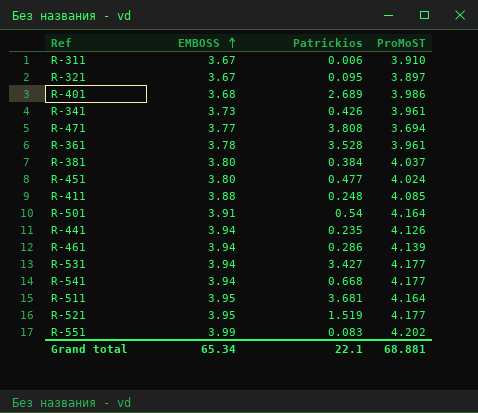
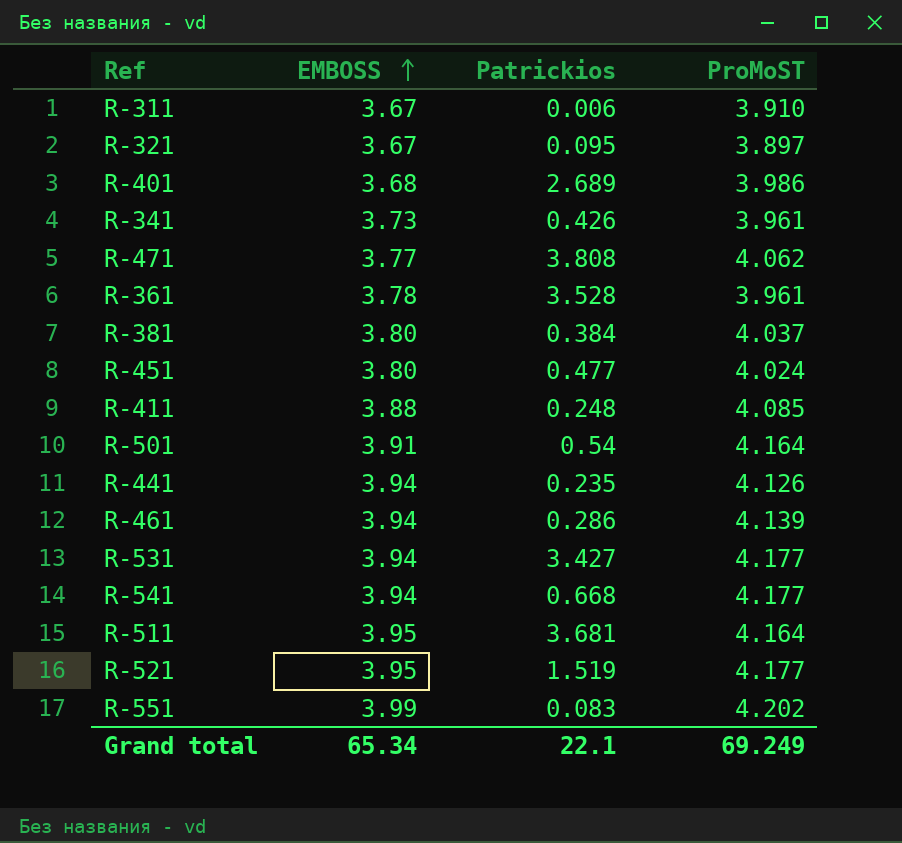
R-471 | ProMoST: 3.694 -> 4.062
Grand total | ProMoST: 68.881 -> 69.249

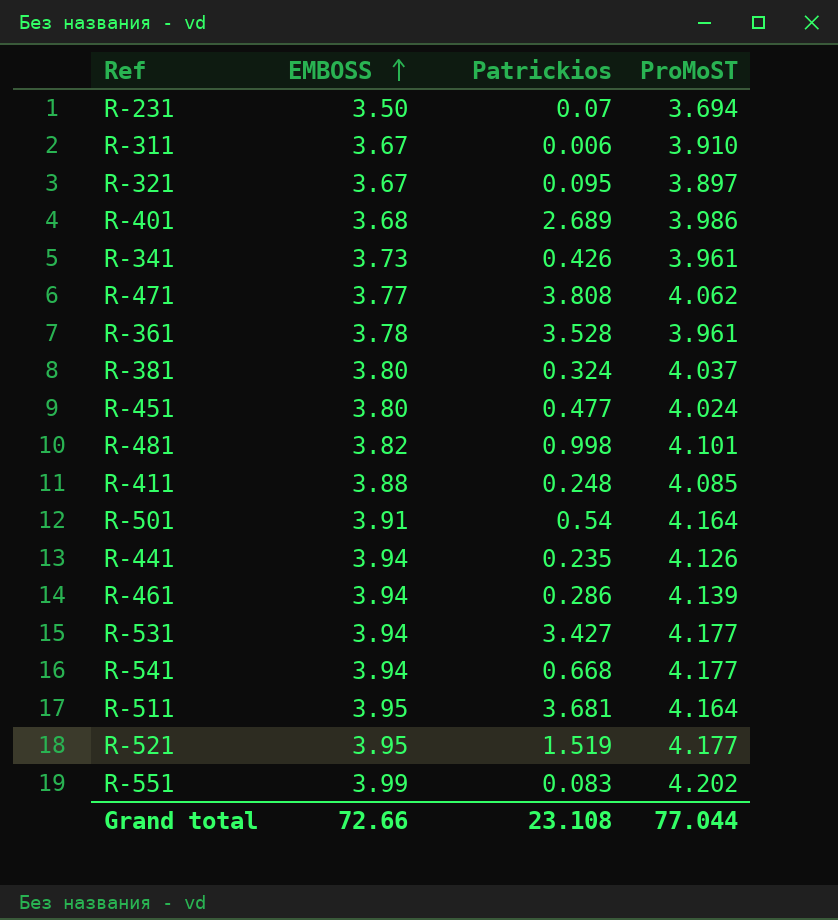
row R-231: none -> 3.50 | 0.07 | 3.694
R-381 | Patrickios: 0.384 -> 0.324
row R-481: none -> 3.82 | 0.998 | 4.101
Grand total | EMBOSS: 65.34 -> 72.66
Grand total | Patrickios: 22.1 -> 23.108
Grand total | ProMoST: 69.249 -> 77.044

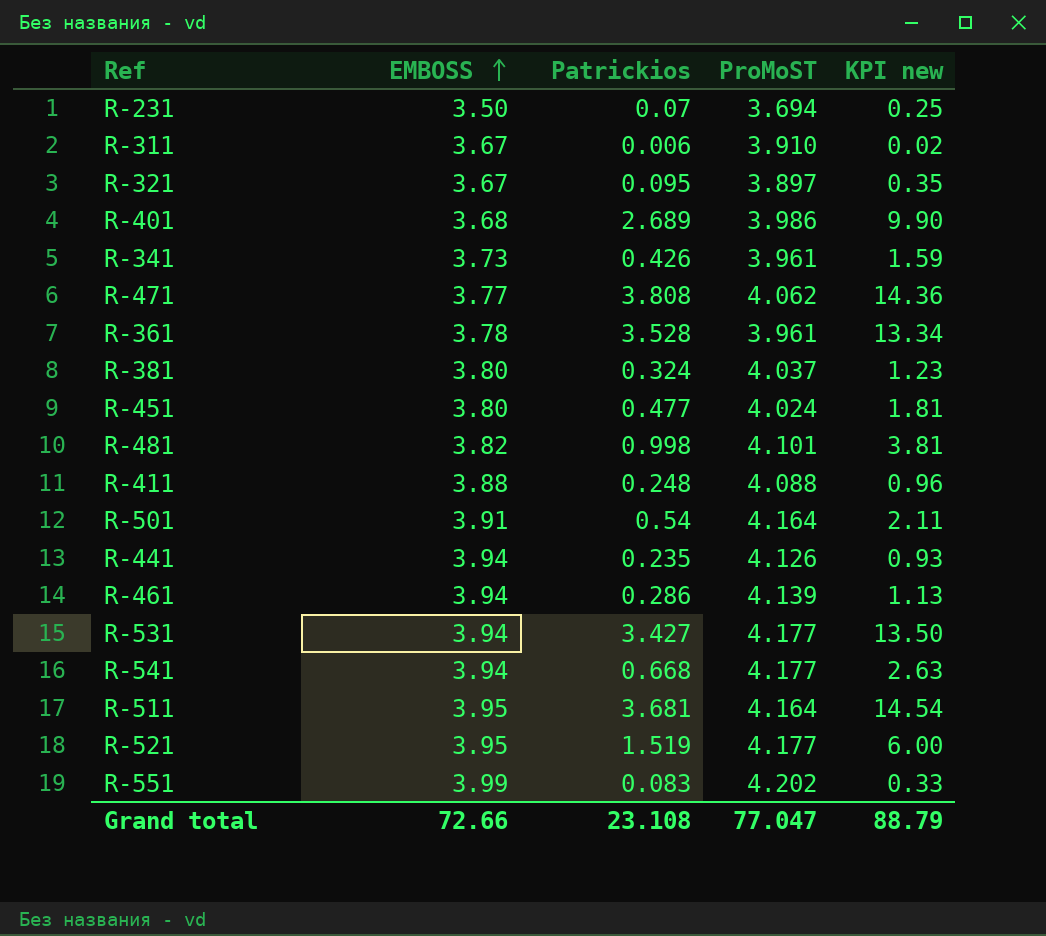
column KPI new | formula: none -> [EMBOSS] * [Patrickios]
R-411 | ProMoST: 4.085 -> 4.088
Grand total | ProMoST: 77.044 -> 77.047

